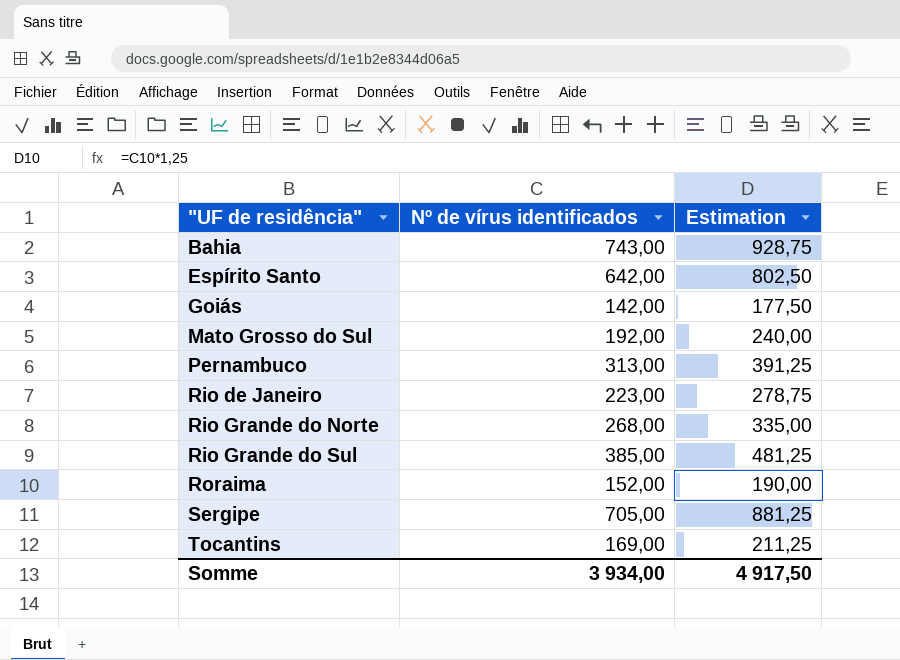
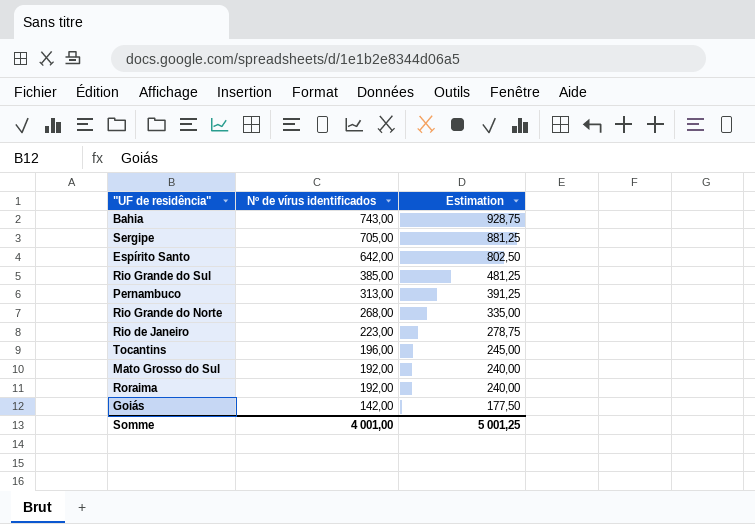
row order: "UF de residência" ascending -> Nº de vírus identificados descending
Tocantins | Nº de vírus identificados: 169,00 -> 196,00
Tocantins | Estimation: 211,25 -> 245,00
Roraima | Nº de vírus identificados: 152,00 -> 192,00
Roraima | Estimation: 190,00 -> 240,00
Somme | Nº de vírus identificados: 3 934,00 -> 4 001,00
Somme | Estimation: 4 917,50 -> 5 001,25

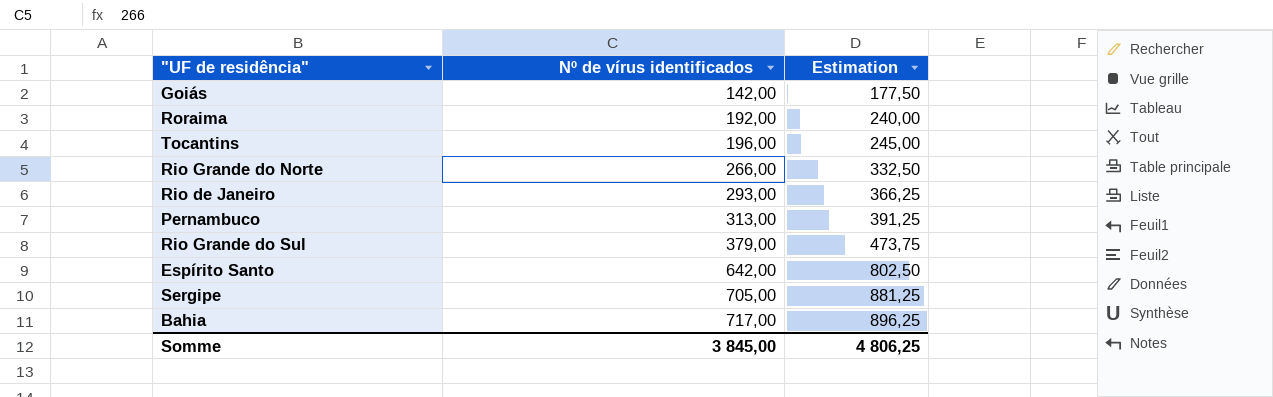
row order: Nº de vírus identificados descending -> Nº de vírus identificados ascending
row Mato Grosso do Sul: 192,00 | 240,00 -> none
Rio Grande do Norte | Nº de vírus identificados: 268,00 -> 266,00
Rio Grande do Norte | Estimation: 335,00 -> 332,50
Rio de Janeiro | Nº de vírus identificados: 223,00 -> 293,00
Rio de Janeiro | Estimation: 278,75 -> 366,25
Rio Grande do Sul | Nº de vírus identificados: 385,00 -> 379,00
Rio Grande do Sul | Estimation: 481,25 -> 473,75
Bahia | Nº de vírus identificados: 743,00 -> 717,00
Bahia | Estimation: 928,75 -> 896,25
Somme | Nº de vírus identificados: 4 001,00 -> 3 845,00
Somme | Estimation: 5 001,25 -> 4 806,25

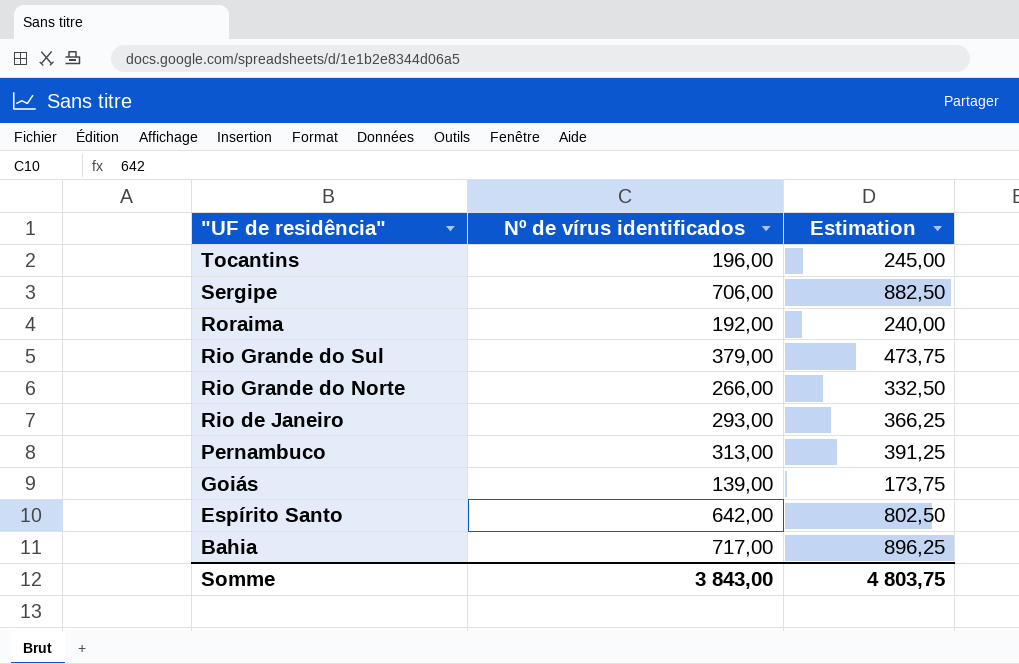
row order: Nº de vírus identificados ascending -> "UF de residência" descending
Sergipe | Nº de vírus identificados: 705,00 -> 706,00
Sergipe | Estimation: 881,25 -> 882,50
Goiás | Nº de vírus identificados: 142,00 -> 139,00
Goiás | Estimation: 177,50 -> 173,75
Somme | Nº de vírus identificados: 3 845,00 -> 3 843,00
Somme | Estimation: 4 806,25 -> 4 803,75

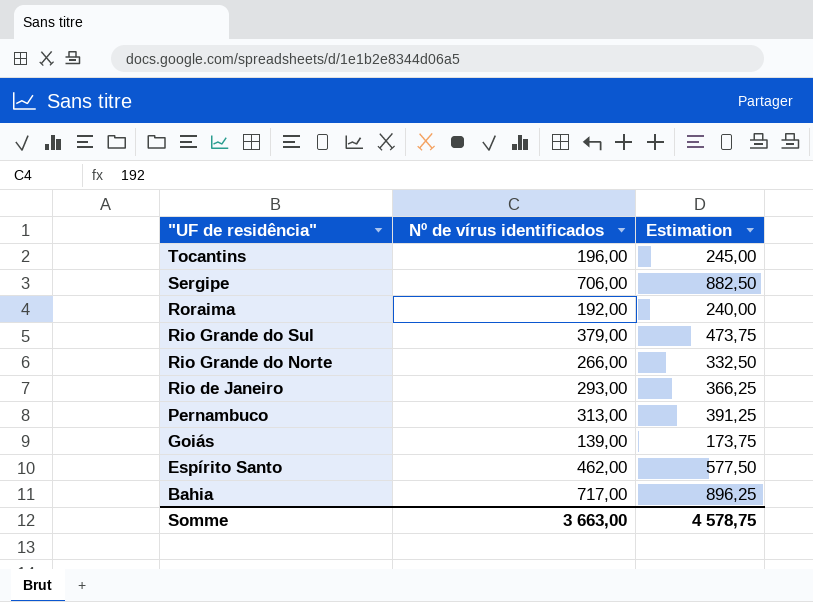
Espírito Santo | Nº de vírus identificados: 642,00 -> 462,00
Espírito Santo | Estimation: 802,50 -> 577,50
Somme | Nº de vírus identificados: 3 843,00 -> 3 663,00
Somme | Estimation: 4 803,75 -> 4 578,75

